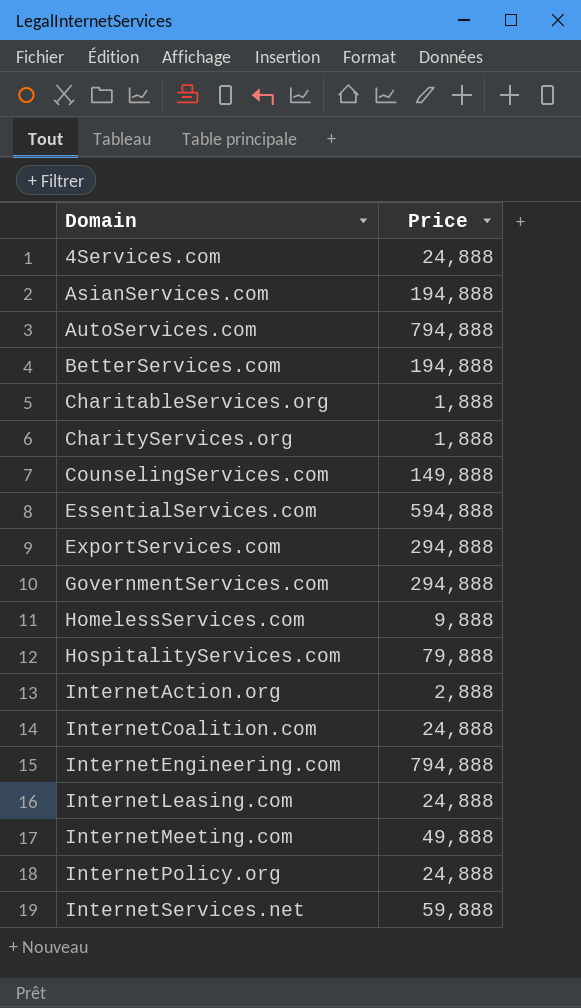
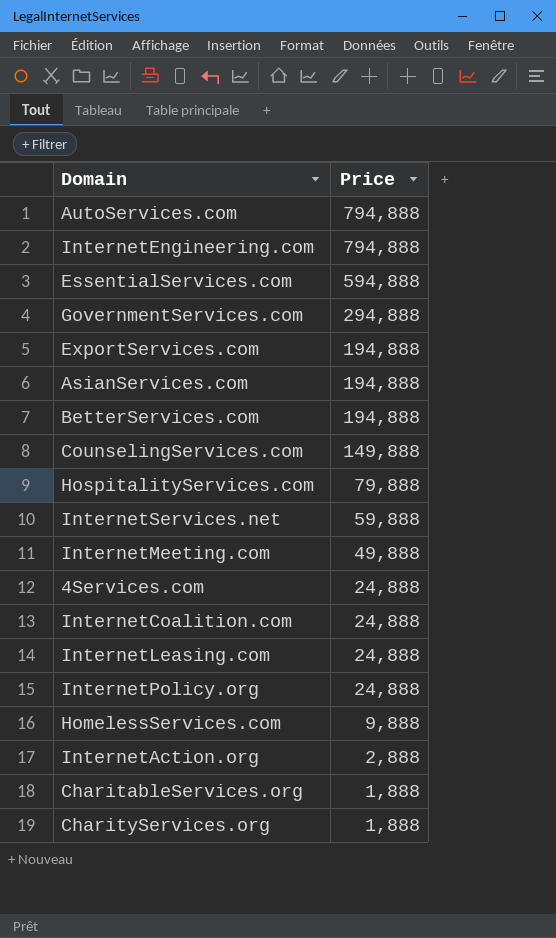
row order: Domain ascending -> Price descending
ExportServices.com | Price: 294,888 -> 194,888

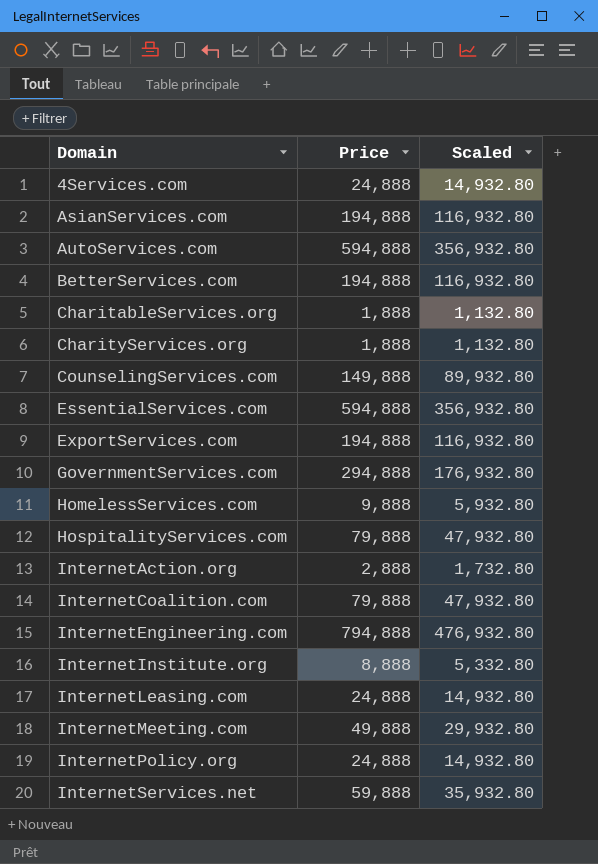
row order: Price descending -> Domain ascending
column Scaled | formula: none -> [Price] * 0.6
AutoServices.com | Price: 794,888 -> 594,888
InternetCoalition.com | Price: 24,888 -> 79,888
row InternetInstitute.org: none -> 8,888 | 5,332.80

